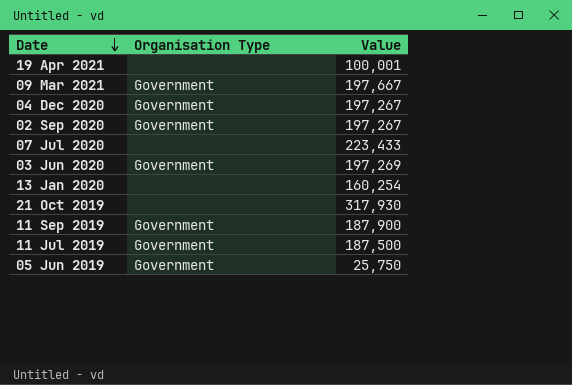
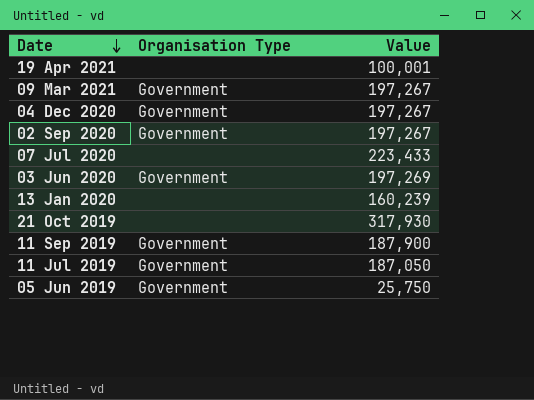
09 Mar 2021 | Value: 197,667 -> 197,267
13 Jan 2020 | Value: 160,254 -> 160,239
11 Jul 2019 | Value: 187,500 -> 187,050

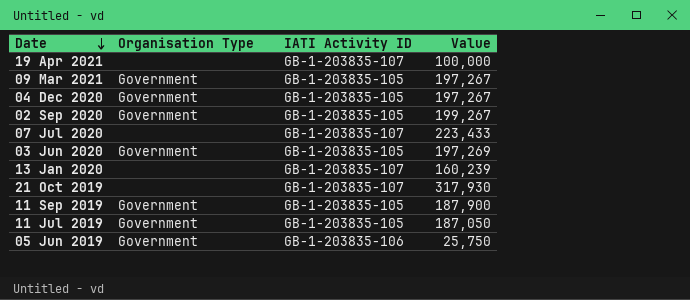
column IATI Activity ID | position: none -> 3
19 Apr 2021 | Value: 100,001 -> 100,000
02 Sep 2020 | Value: 197,267 -> 199,267

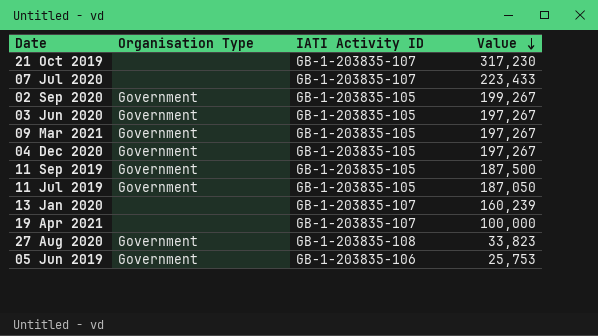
row order: Date descending -> Value descending
21 Oct 2019 | Value: 317,930 -> 317,230
03 Jun 2020 | Value: 197,269 -> 197,267
11 Sep 2019 | Value: 187,900 -> 187,500
row 27 Aug 2020: none -> Government | GB-1-203835-108 | 33,823
05 Jun 2019 | Value: 25,750 -> 25,753

